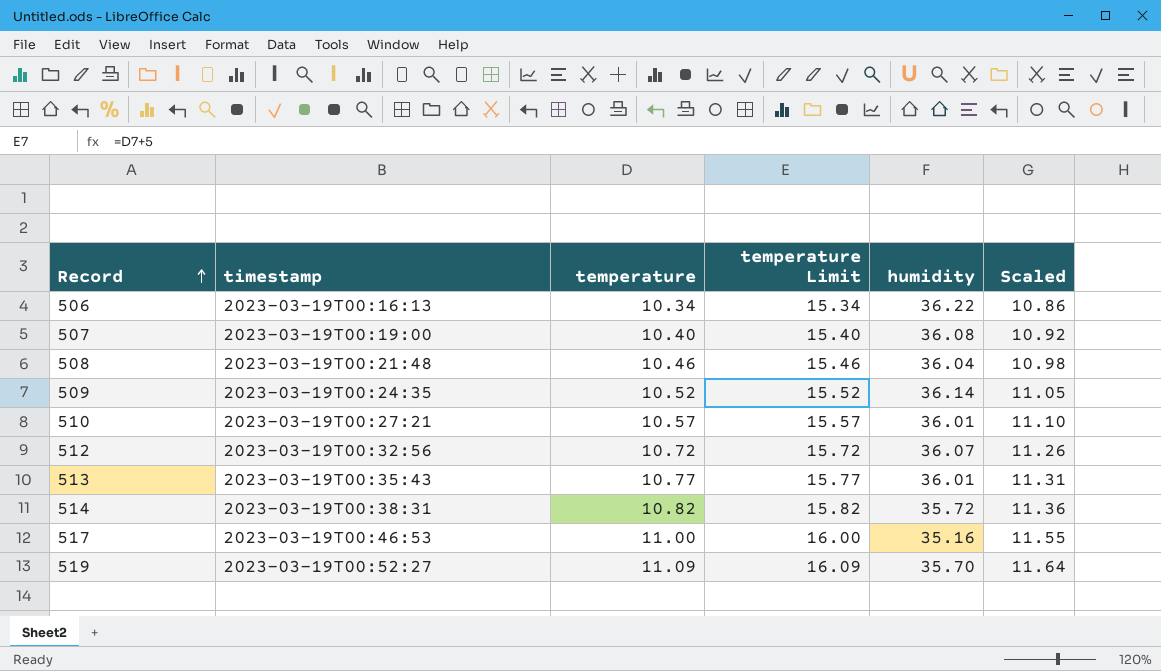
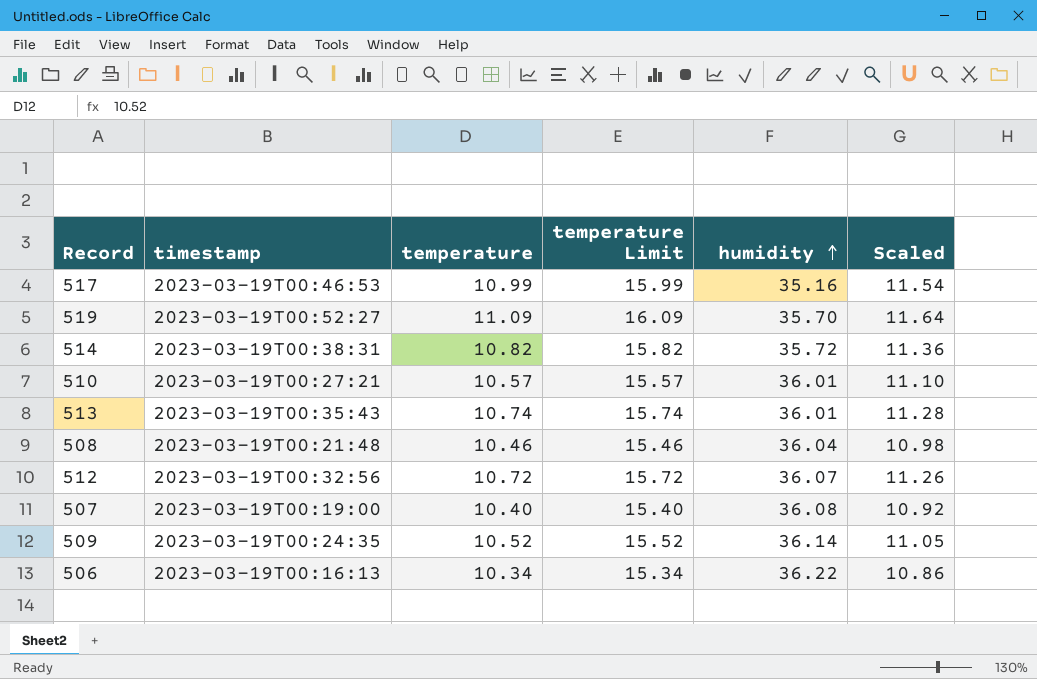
row order: Record ascending -> humidity ascending
517 | temperature: 11.00 -> 10.99
517 | temperature Limit: 16.00 -> 15.99
517 | Scaled: 11.55 -> 11.54
513 | temperature: 10.77 -> 10.74
513 | temperature Limit: 15.77 -> 15.74
513 | Scaled: 11.31 -> 11.28

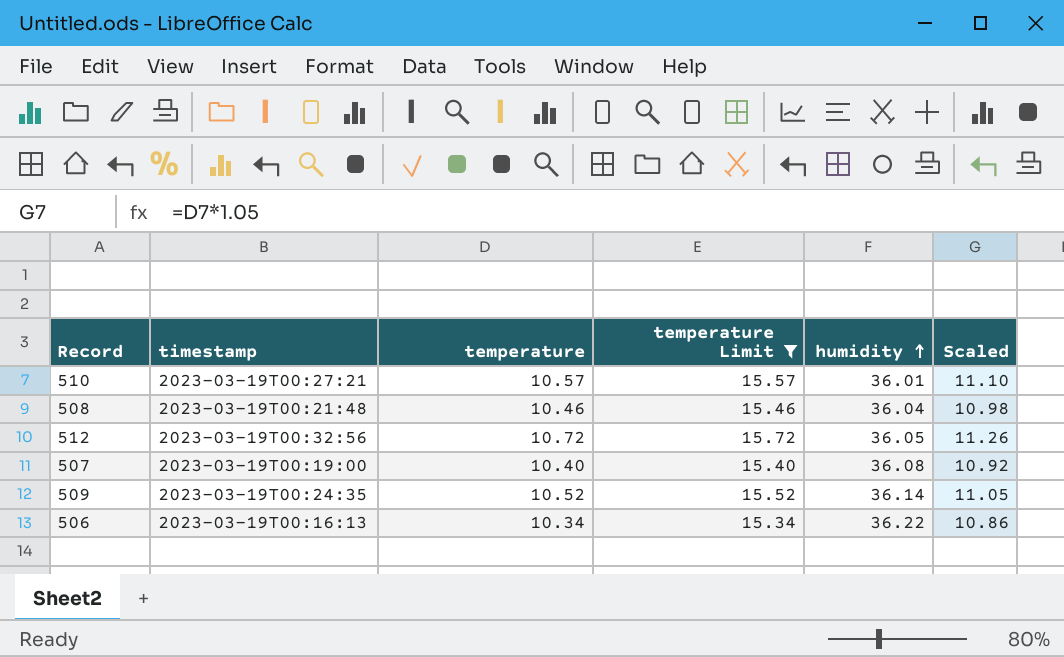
filter: none -> temperature Limit <= 15.72
512 | humidity: 36.07 -> 36.05

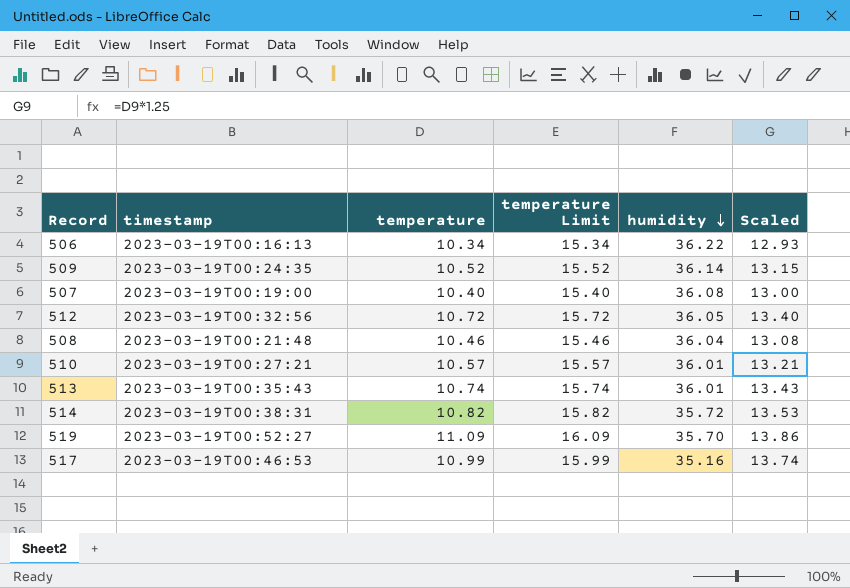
filter: temperature Limit <= 15.72 -> none
row order: humidity ascending -> humidity descending
column Scaled | formula: [temperature] * 1.05 -> [temperature] * 1.25

